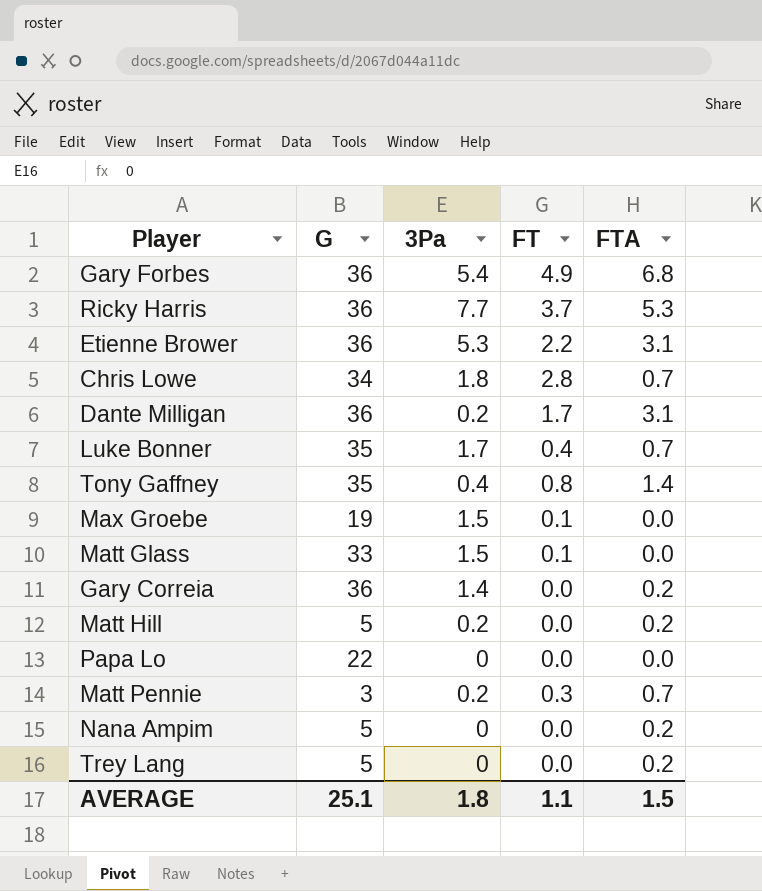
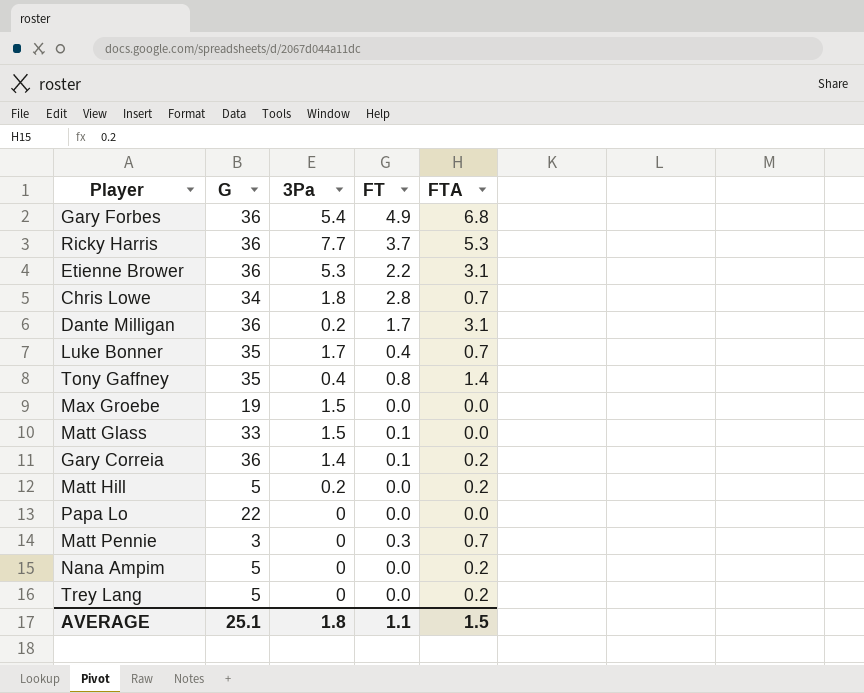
Max Groebe | FT: 0.1 -> 0.0
Gary Correia | FT: 0.0 -> 0.1
Matt Pennie | 3Pa: 0.2 -> 0

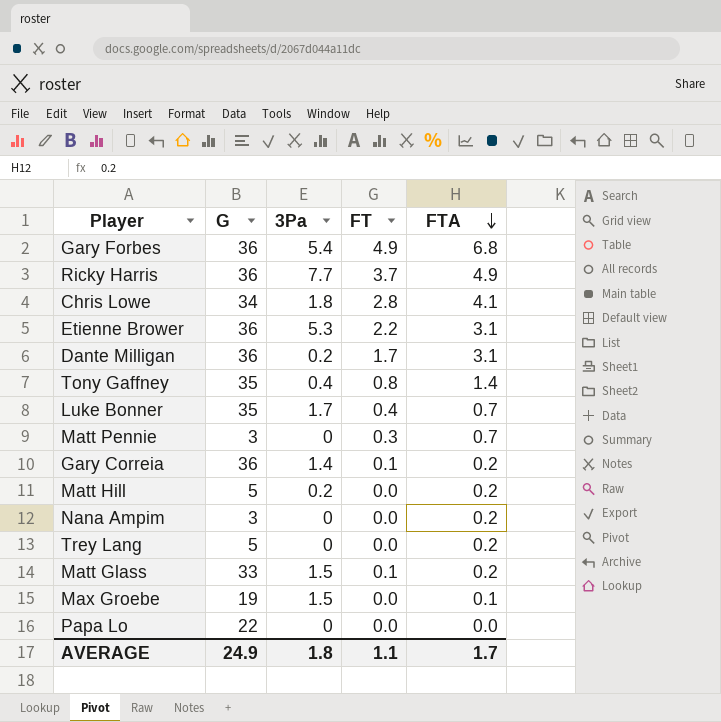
row order: none -> FTA descending
Ricky Harris | FTA: 5.3 -> 4.9
Chris Lowe | FTA: 0.7 -> 4.1
Nana Ampim | G: 5 -> 3
Matt Glass | FTA: 0.0 -> 0.2
Max Groebe | FTA: 0.0 -> 0.1
AVERAGE | G: 25.1 -> 24.9
AVERAGE | FTA: 1.5 -> 1.7

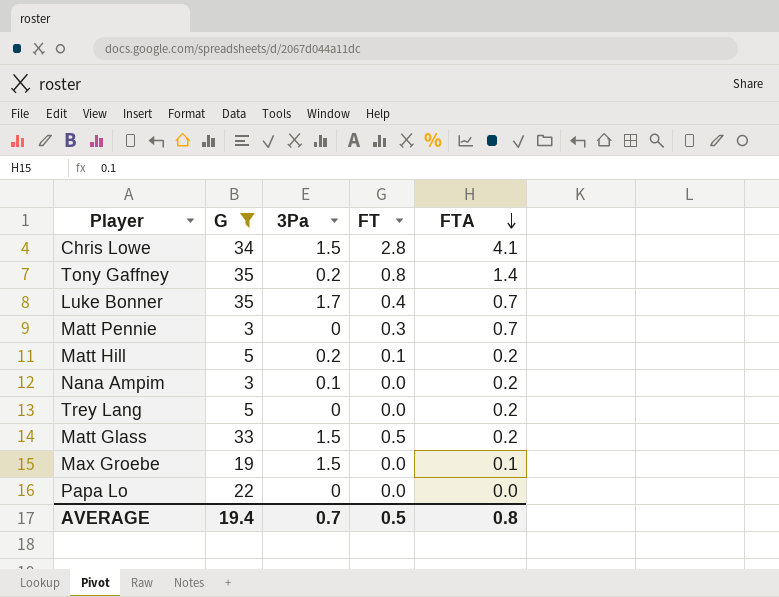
filter: none -> G != 36
Chris Lowe | 3Pa: 1.8 -> 1.5
Tony Gaffney | 3Pa: 0.4 -> 0.2
Matt Hill | FT: 0.0 -> 0.1
Nana Ampim | 3Pa: 0 -> 0.1
Matt Glass | FT: 0.1 -> 0.5
AVERAGE | G: 24.9 -> 19.4
AVERAGE | 3Pa: 1.8 -> 0.7
AVERAGE | FT: 1.1 -> 0.5
AVERAGE | FTA: 1.7 -> 0.8

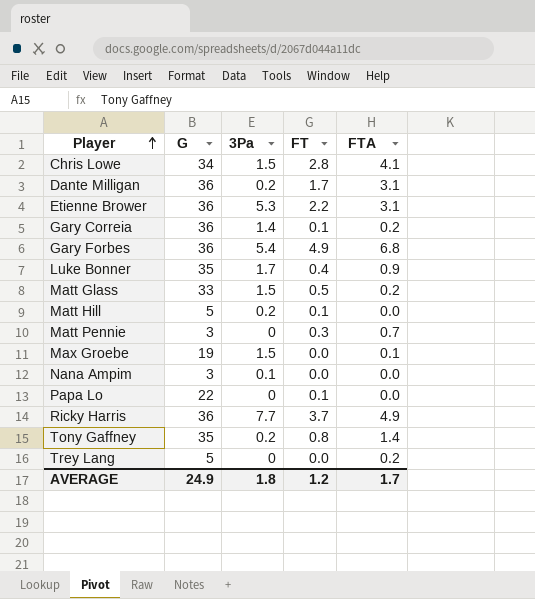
filter: G != 36 -> none
row order: FTA descending -> Player ascending
Luke Bonner | FTA: 0.7 -> 0.9
Matt Hill | FTA: 0.2 -> 0.0
Nana Ampim | FTA: 0.2 -> 0.0
Papa Lo | FT: 0.0 -> 0.1
AVERAGE | G: 19.4 -> 24.9
AVERAGE | 3Pa: 0.7 -> 1.8
AVERAGE | FT: 0.5 -> 1.2
AVERAGE | FTA: 0.8 -> 1.7

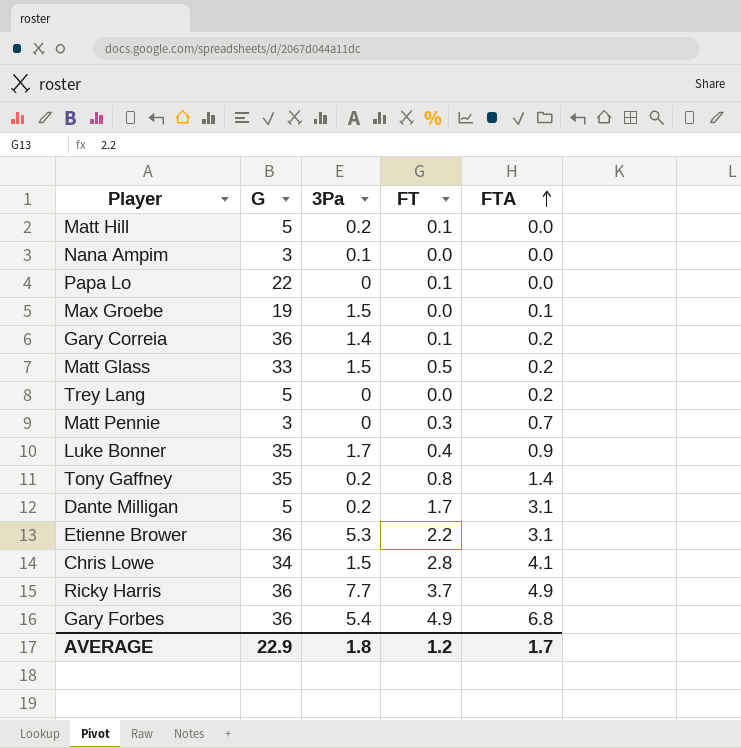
row order: Player ascending -> FTA ascending
Dante Milligan | G: 36 -> 5
AVERAGE | G: 24.9 -> 22.9

